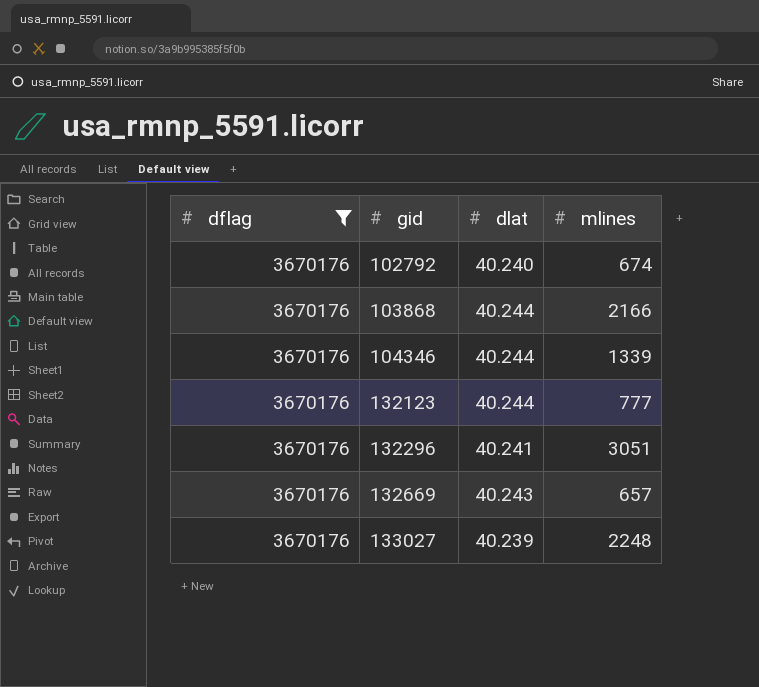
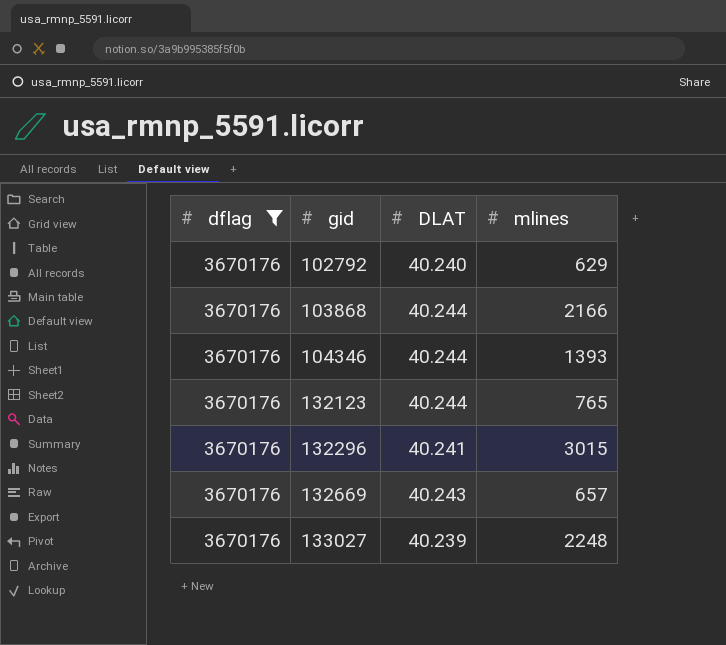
column name: dlat -> DLAT
102792 | mlines: 674 -> 629
104346 | mlines: 1339 -> 1393
132123 | mlines: 777 -> 765
132296 | mlines: 3051 -> 3015

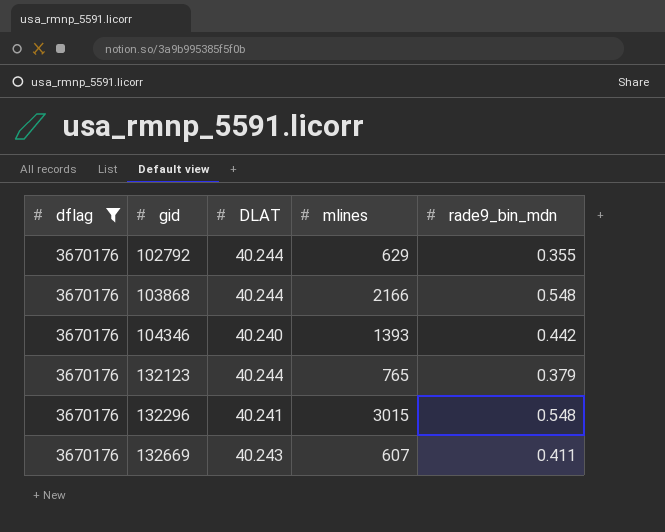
column rade9_bin_mdn | position: none -> 5
row 133027: 3670176 | 40.239 | 2248 -> none
102792 | DLAT: 40.240 -> 40.244
104346 | DLAT: 40.244 -> 40.240
132669 | mlines: 657 -> 607

